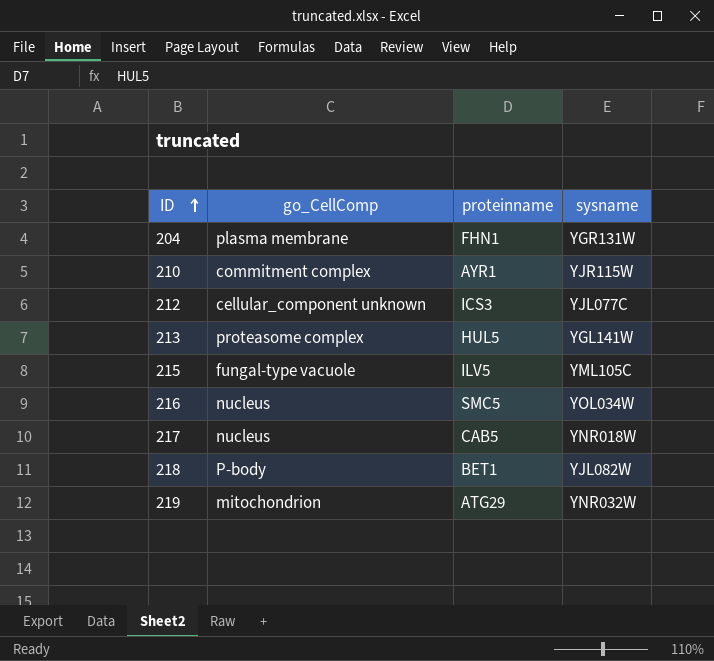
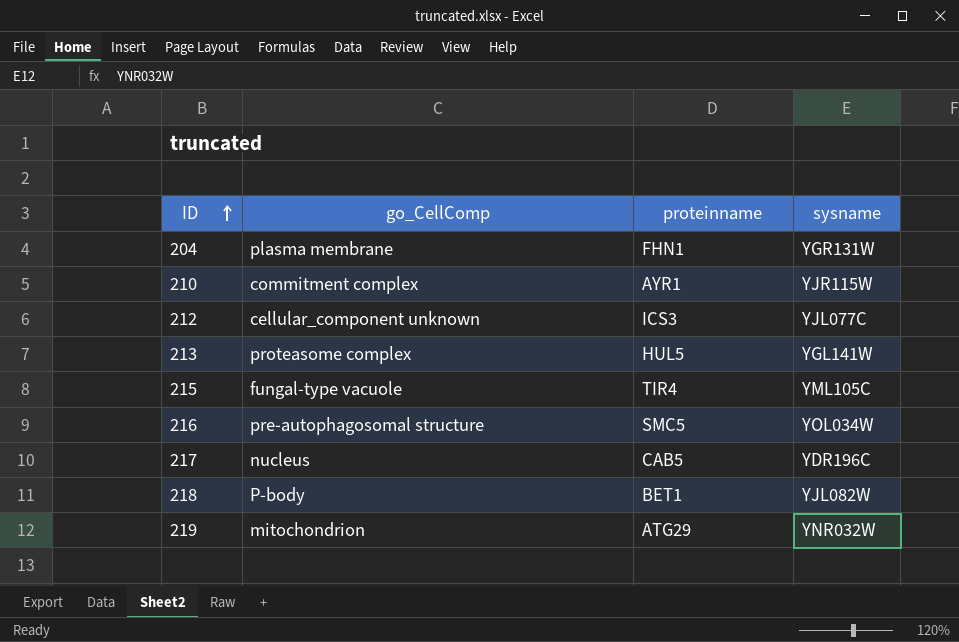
215 | proteinname: ILV5 -> TIR4
216 | go_CellComp: nucleus -> pre-autophagosomal structure
217 | sysname: YNR018W -> YDR196C

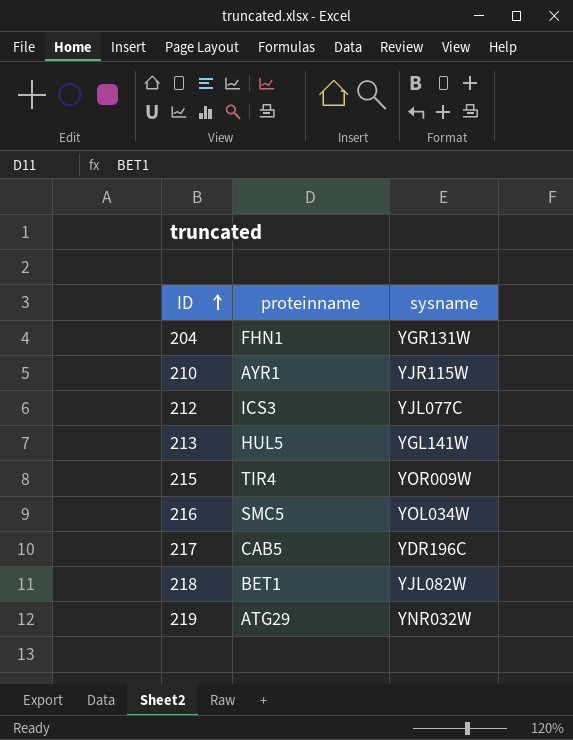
column go_CellComp | position: 2 -> none
215 | sysname: YML105C -> YOR009W

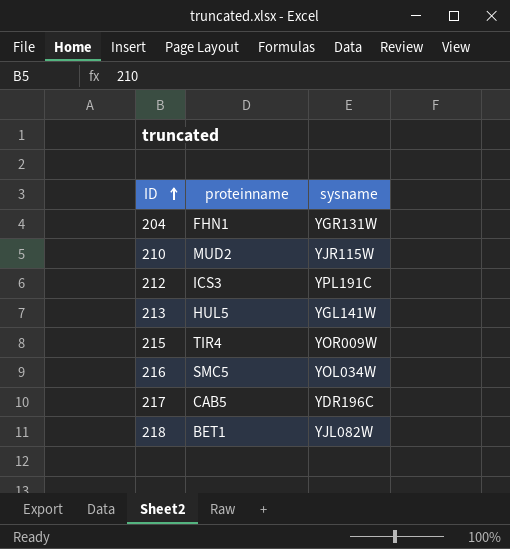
row 219: ATG29 | YNR032W -> none
210 | proteinname: AYR1 -> MUD2
212 | sysname: YJL077C -> YPL191C

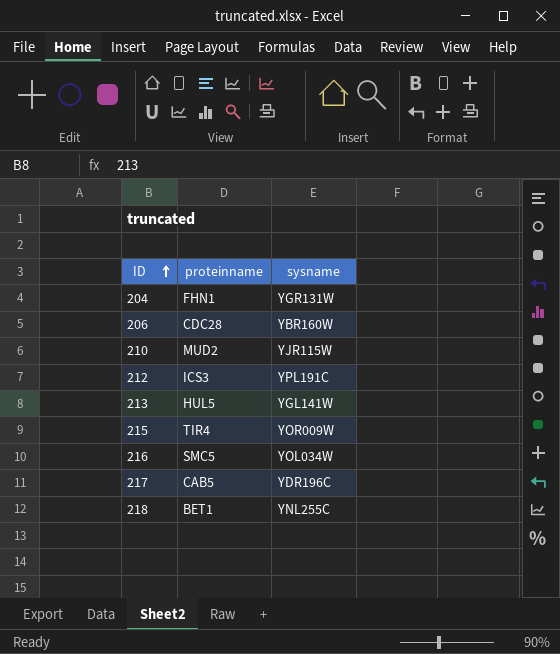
row 206: none -> CDC28 | YBR160W
218 | sysname: YJL082W -> YNL255C

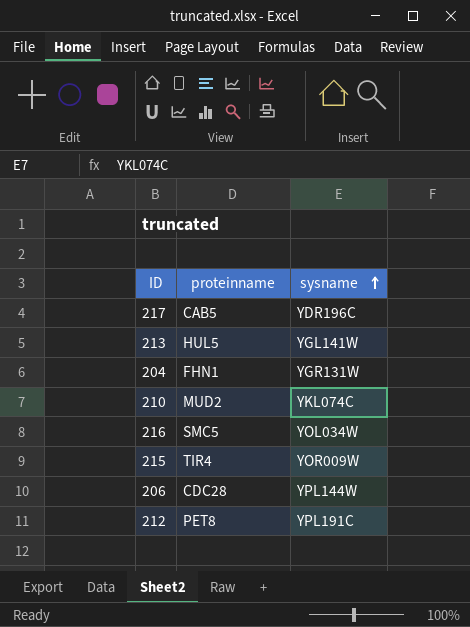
row order: ID ascending -> sysname ascending
row 218: BET1 | YNL255C -> none
210 | sysname: YJR115W -> YKL074C
206 | sysname: YBR160W -> YPL144W
212 | proteinname: ICS3 -> PET8

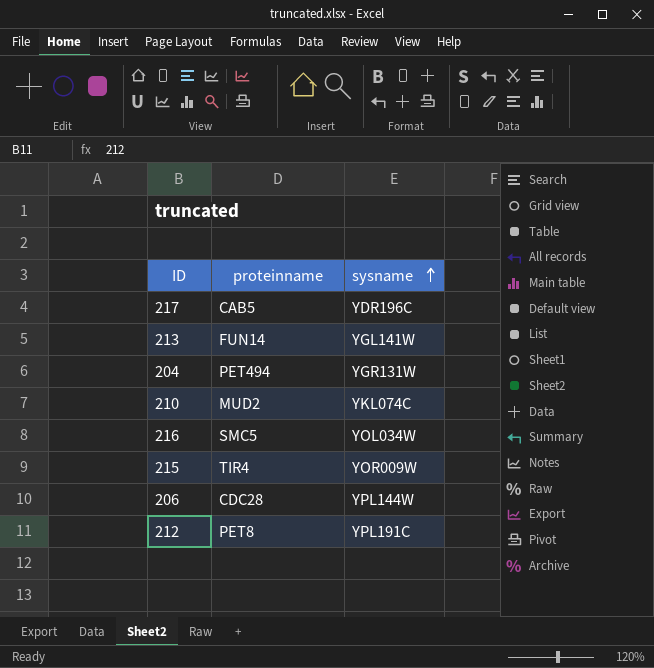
213 | proteinname: HUL5 -> FUN14
204 | proteinname: FHN1 -> PET494

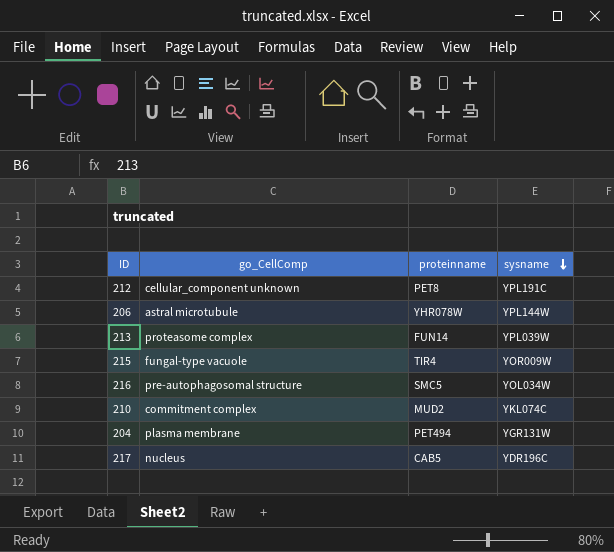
row order: sysname ascending -> sysname descending
column go_CellComp | position: none -> 2
206 | proteinname: CDC28 -> YHR078W
213 | sysname: YGL141W -> YPL039W

